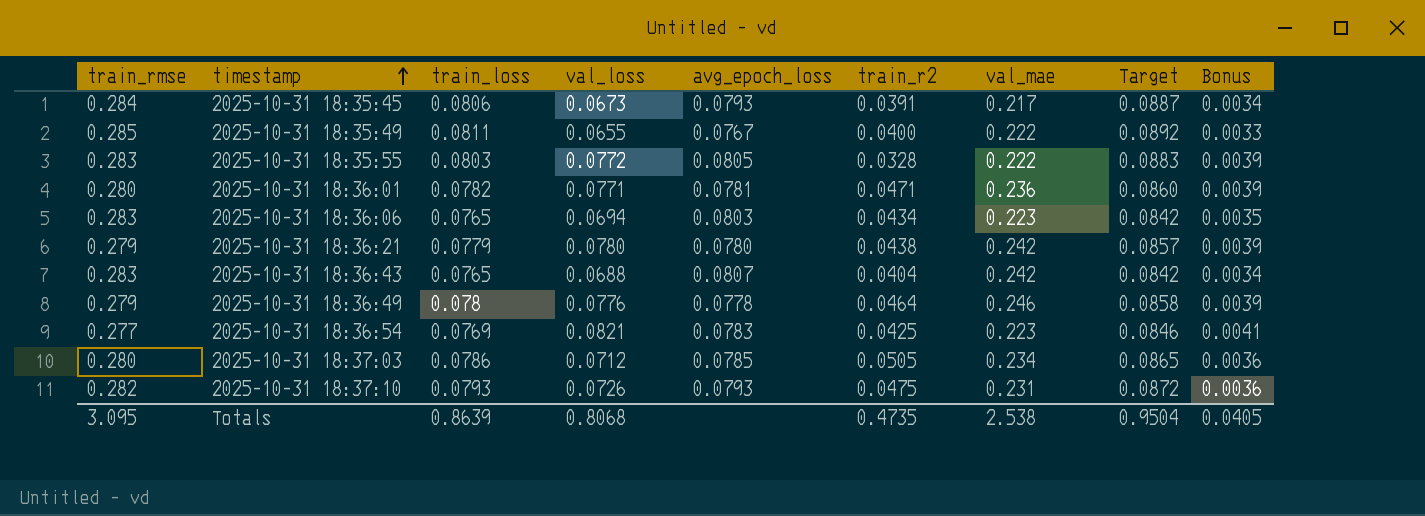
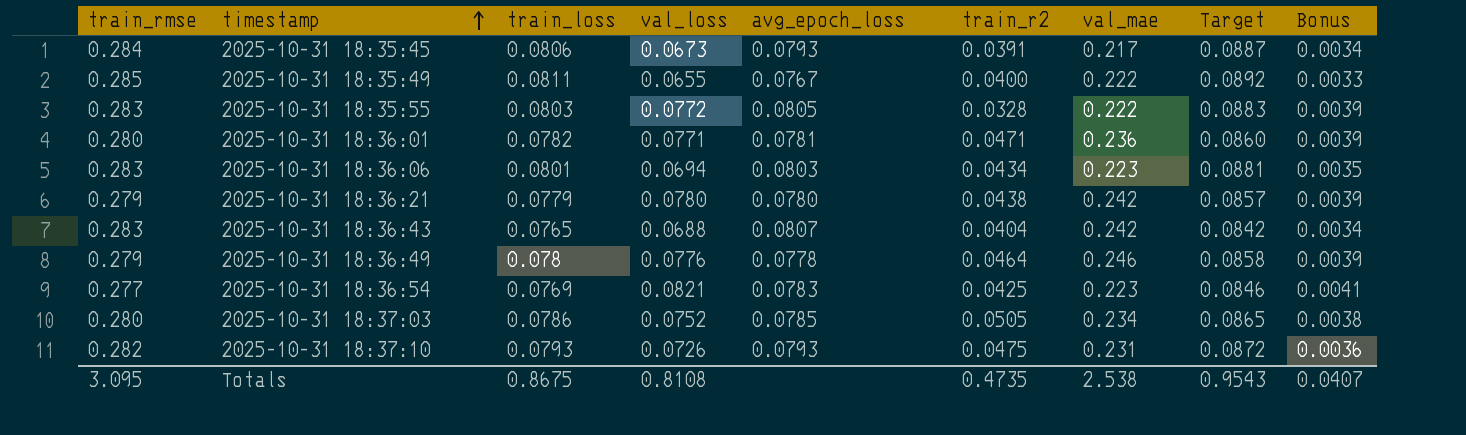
2025-10-31 18:36:06 | train_loss: 0.0765 -> 0.0801
2025-10-31 18:36:06 | Target: 0.0842 -> 0.0881
2025-10-31 18:37:03 | val_loss: 0.0712 -> 0.0752
2025-10-31 18:37:03 | Bonus: 0.0036 -> 0.0038
Totals | train_loss: 0.8639 -> 0.8675
Totals | val_loss: 0.8068 -> 0.8108
Totals | Target: 0.9504 -> 0.9543
Totals | Bonus: 0.0405 -> 0.0407

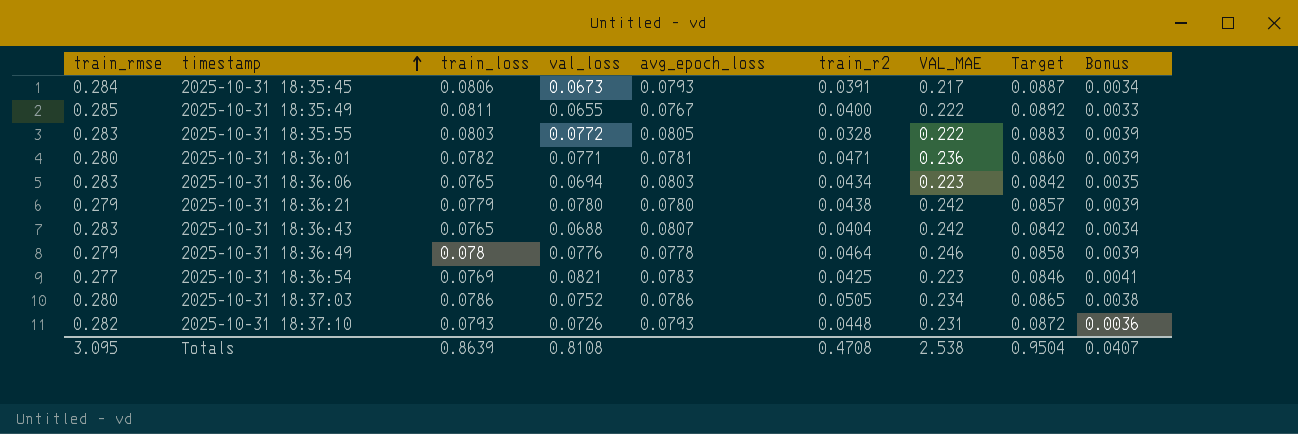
column name: val_mae -> VAL_MAE
2025-10-31 18:36:06 | train_loss: 0.0801 -> 0.0765
2025-10-31 18:36:06 | Target: 0.0881 -> 0.0842
2025-10-31 18:37:03 | avg_epoch_loss: 0.0785 -> 0.0786
2025-10-31 18:37:10 | train_r2: 0.0475 -> 0.0448
Totals | train_loss: 0.8675 -> 0.8639
Totals | train_r2: 0.4735 -> 0.4708
Totals | Target: 0.9543 -> 0.9504

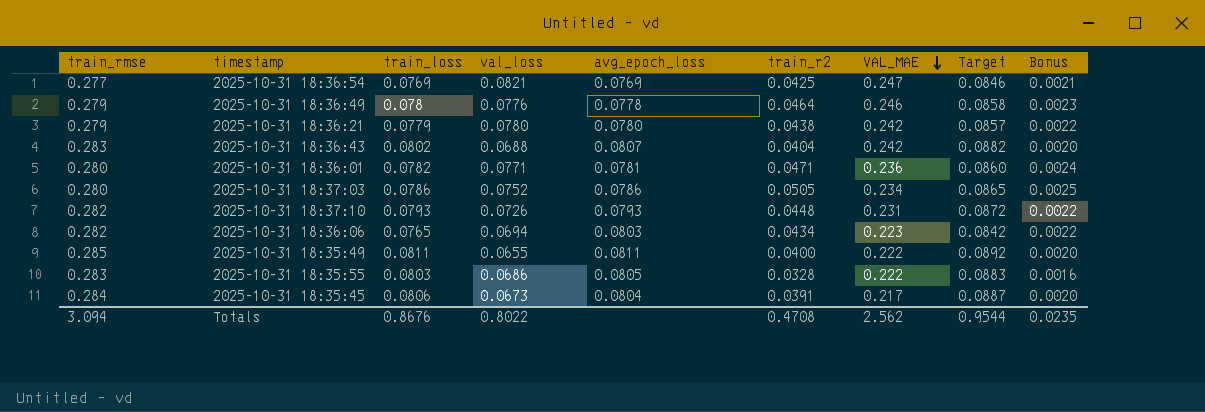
row order: timestamp ascending -> VAL_MAE descending
column Bonus | formula: [val_loss] * 0.05 -> [train_r2] * 0.05
2025-10-31 18:36:54 | avg_epoch_loss: 0.0783 -> 0.0769
2025-10-31 18:36:54 | VAL_MAE: 0.223 -> 0.247
2025-10-31 18:36:43 | train_loss: 0.0765 -> 0.0802
2025-10-31 18:36:43 | Target: 0.0842 -> 0.0882
2025-10-31 18:36:06 | train_rmse: 0.283 -> 0.282
2025-10-31 18:35:49 | avg_epoch_loss: 0.0767 -> 0.0811
2025-10-31 18:35:55 | val_loss: 0.0772 -> 0.0686
2025-10-31 18:35:45 | avg_epoch_loss: 0.0793 -> 0.0804
Totals | train_rmse: 3.095 -> 3.094
Totals | train_loss: 0.8639 -> 0.8676
Totals | val_loss: 0.8108 -> 0.8022
Totals | VAL_MAE: 2.538 -> 2.562
Totals | Target: 0.9504 -> 0.9544
Totals | Bonus: 0.0407 -> 0.0235

